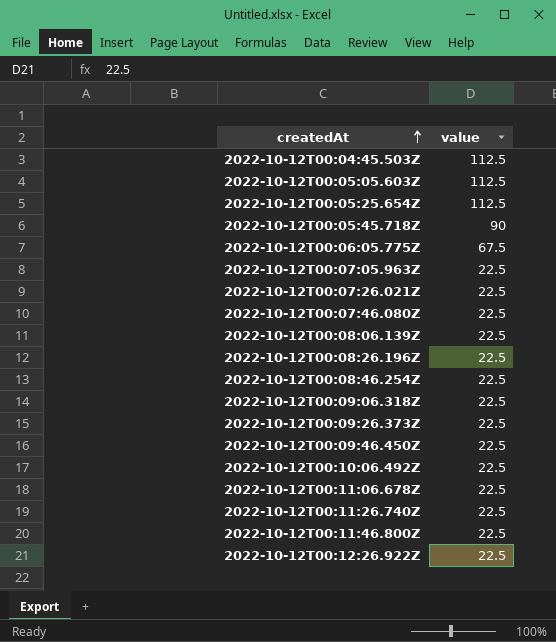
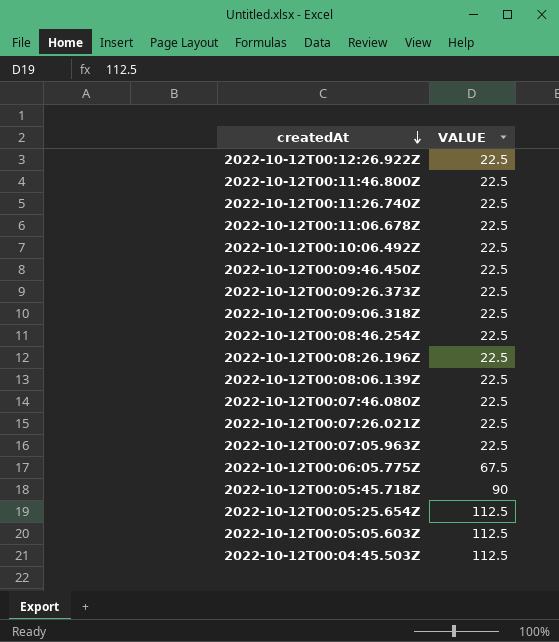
row order: createdAt ascending -> createdAt descending
column name: value -> VALUE

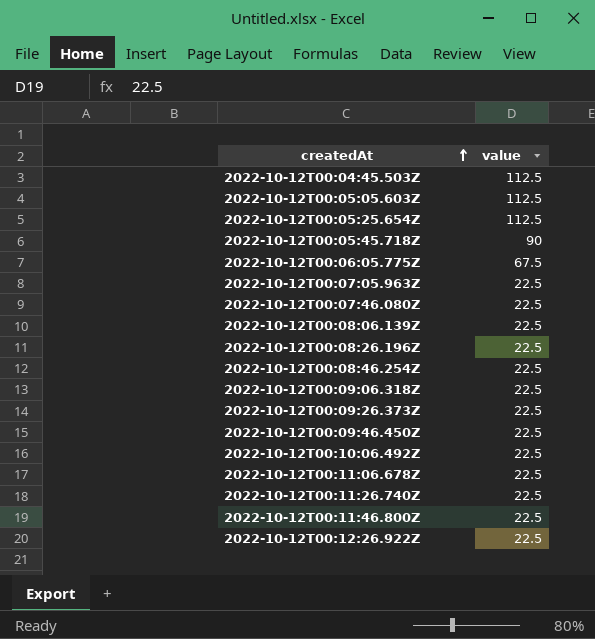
row order: createdAt descending -> createdAt ascending
column name: VALUE -> value
row 2022-10-12T00:07:26.021Z: 22.5 -> none

